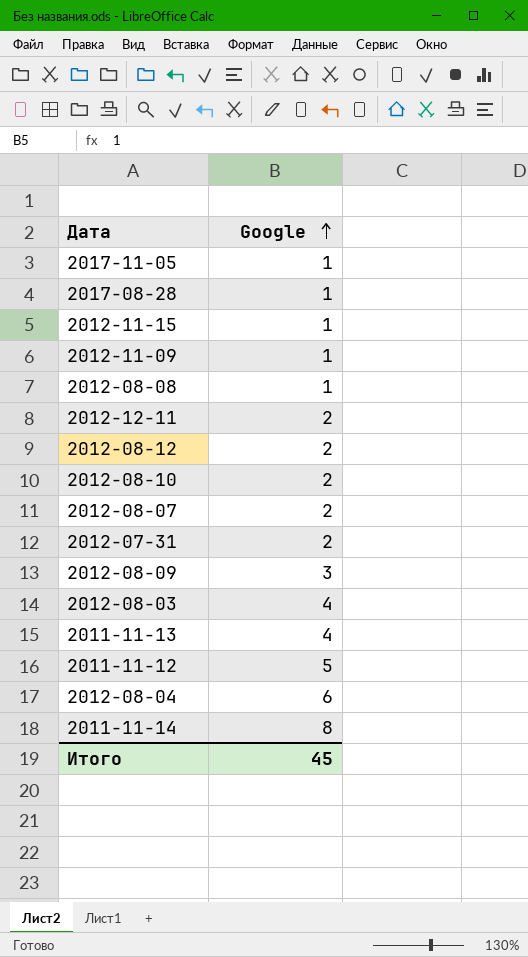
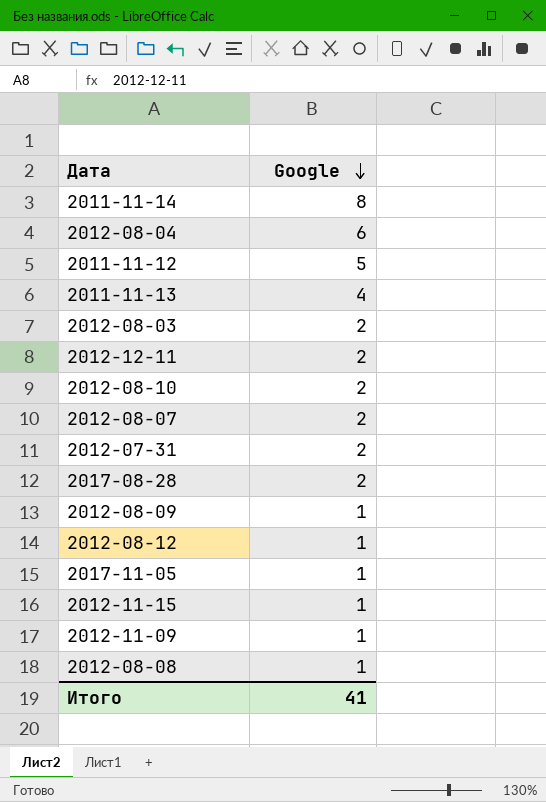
row order: Google ascending -> Google descending
2012-08-03 | Google: 4 -> 2
2017-08-28 | Google: 1 -> 2
2012-08-09 | Google: 3 -> 1
2012-08-12 | Google: 2 -> 1
Итого | Google: 45 -> 41

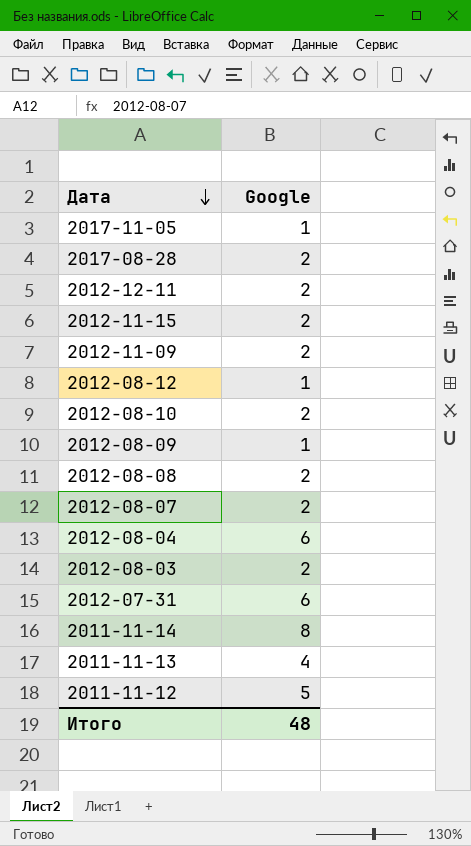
row order: Google descending -> Дата descending
2012-11-15 | Google: 1 -> 2
2012-11-09 | Google: 1 -> 2
2012-08-08 | Google: 1 -> 2
2012-07-31 | Google: 2 -> 6
Итого | Google: 41 -> 48

